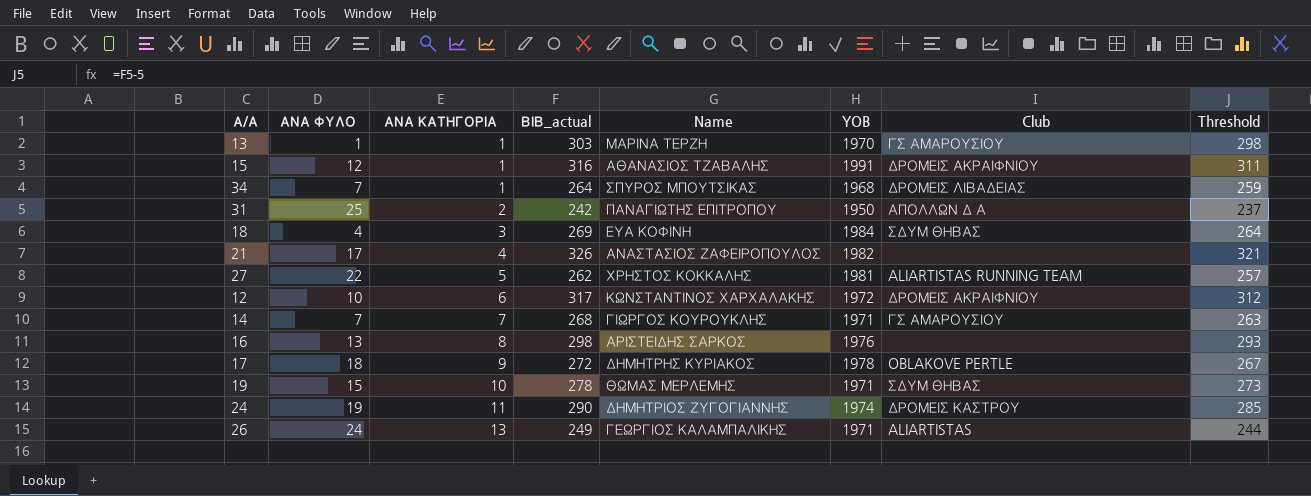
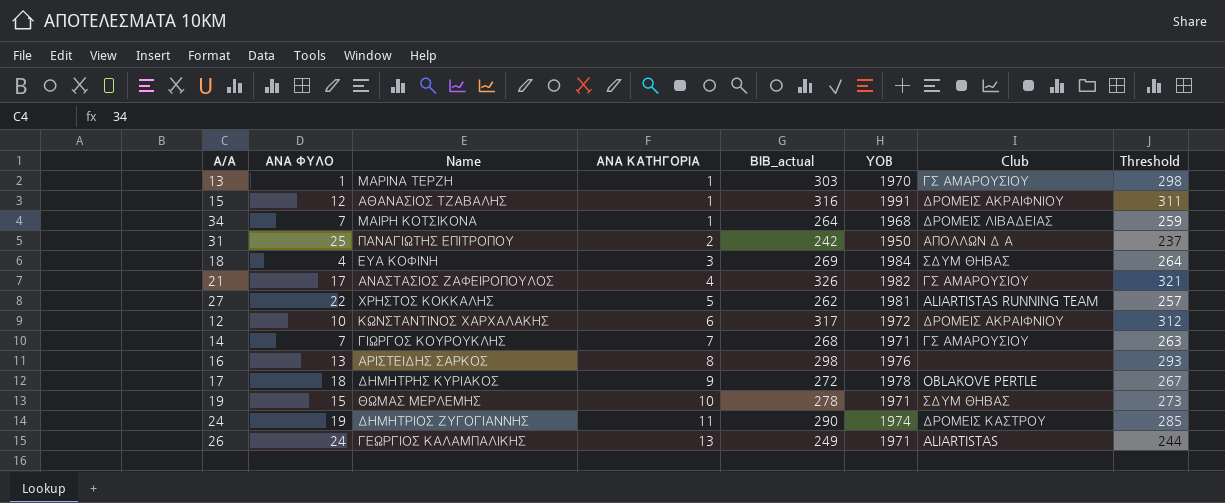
column Name | position: 5 -> 3
34 | Name: ΣΠΥΡΟΣ ΜΠΟΥΤΣΙΚΑΣ -> ΜΑΙΡΗ ΚΟΤΣΙΚΟΝΑ
21 | Club: none -> ΓΣ ΑΜΑΡΟΥΣΙΟΥ

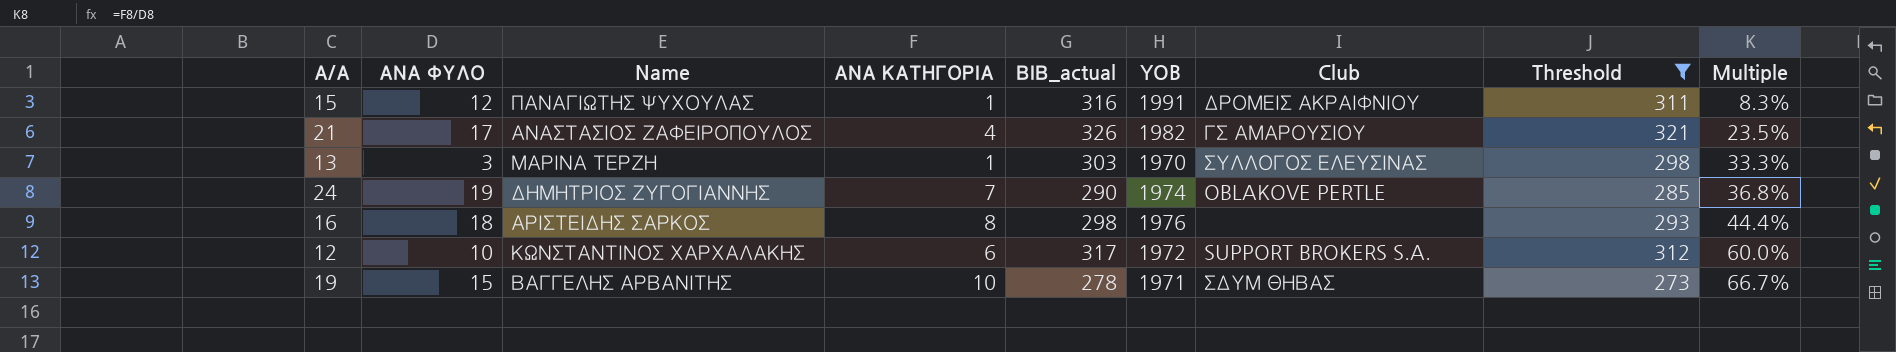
filter: none -> Threshold >= 273
row order: ΑΝΑ ΚΑΤΗΓΟΡΙΑ ascending -> Multiple ascending
column Multiple | formula: none -> [ΑΝΑ ΚΑΤΗΓΟΡΙΑ] / [ΑΝΑ ΦΥΛΟ]
15 | Name: ΑΘΑΝΑΣΙΟΣ ΤΖΑΒΑΛΗΣ -> ΠΑΝΑΓΙΩΤΗΣ ΨΥΧΟΥΛΑΣ
13 | ΑΝΑ ΦΥΛΟ: 1 -> 3
13 | Club: ΓΣ ΑΜΑΡΟΥΣΙΟΥ -> ΣΥΛΛΟΓΟΣ ΕΛΕΥΣΙΝΑΣ
24 | ΑΝΑ ΚΑΤΗΓΟΡΙΑ: 11 -> 7
24 | Club: ΔΡΟΜΕΙΣ ΚΑΣΤΡΟΥ -> OBLAKOVE PERTLE
16 | ΑΝΑ ΦΥΛΟ: 13 -> 18
12 | Club: ΔΡΟΜΕΙΣ ΑΚΡΑΙΦΝΙΟΥ -> SUPPORT BROKERS S.A.
19 | Name: ΘΩΜΑΣ ΜΕΡΛΕΜΗΣ -> ΒΑΓΓΕΛΗΣ ΑΡΒΑΝΙΤΗΣ

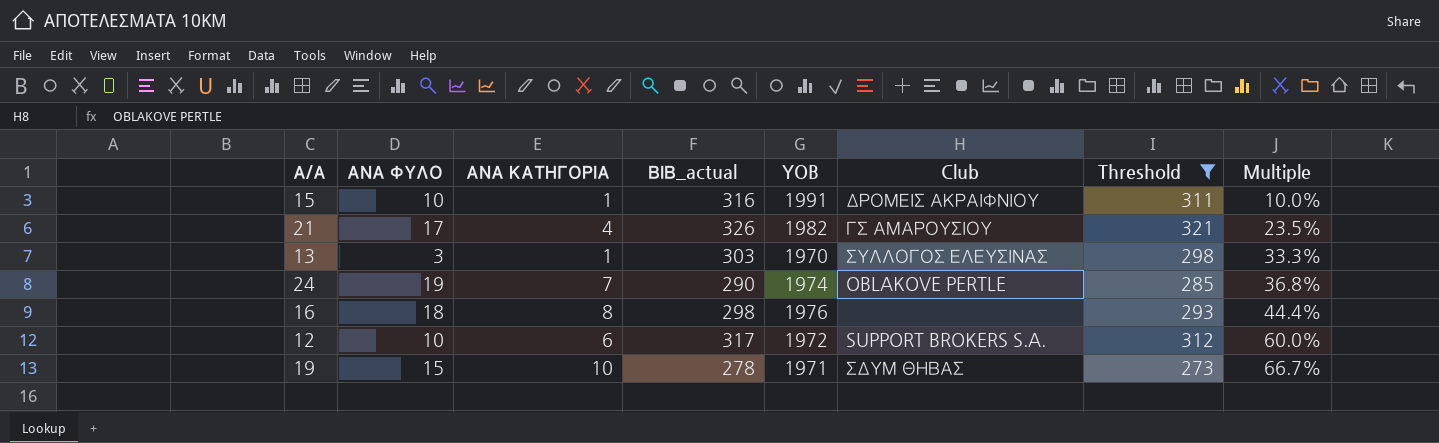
column Name | position: 3 -> none
15 | ΑΝΑ ΦΥΛΟ: 12 -> 10
15 | Multiple: 8.3% -> 10.0%

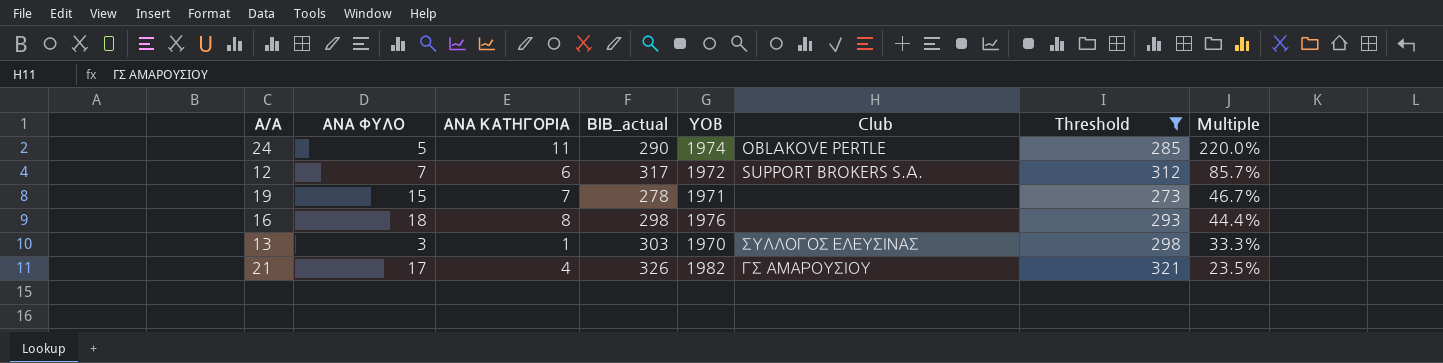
row order: Multiple ascending -> Multiple descending
row 15: 10 | 1 | 316 | 1991 | ΔΡΟΜΕΙΣ ΑΚΡΑΙΦΝΙΟΥ | 311 | 10.0% -> none
24 | ΑΝΑ ΦΥΛΟ: 19 -> 5
24 | ΑΝΑ ΚΑΤΗΓΟΡΙΑ: 7 -> 11
24 | Multiple: 36.8% -> 220.0%
12 | ΑΝΑ ΦΥΛΟ: 10 -> 7
12 | Multiple: 60.0% -> 85.7%
19 | ΑΝΑ ΚΑΤΗΓΟΡΙΑ: 10 -> 7
19 | Club: ΣΔΥΜ ΘΗΒΑΣ -> none
19 | Multiple: 66.7% -> 46.7%

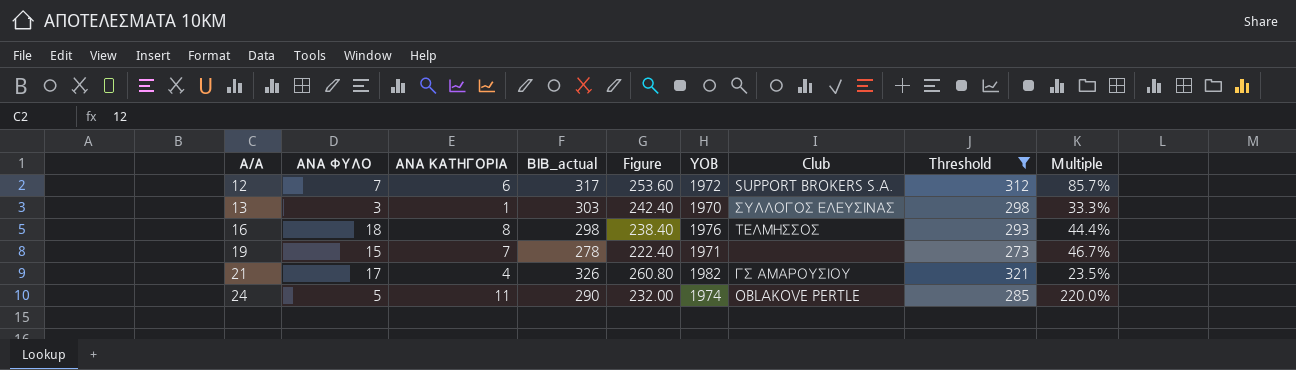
row order: Multiple descending -> Α/Α ascending
column Figure | formula: none -> [ΒΙΒ_actual] * 0.8
16 | Club: none -> ΤΕΛΜΗΣΣΟΣ

